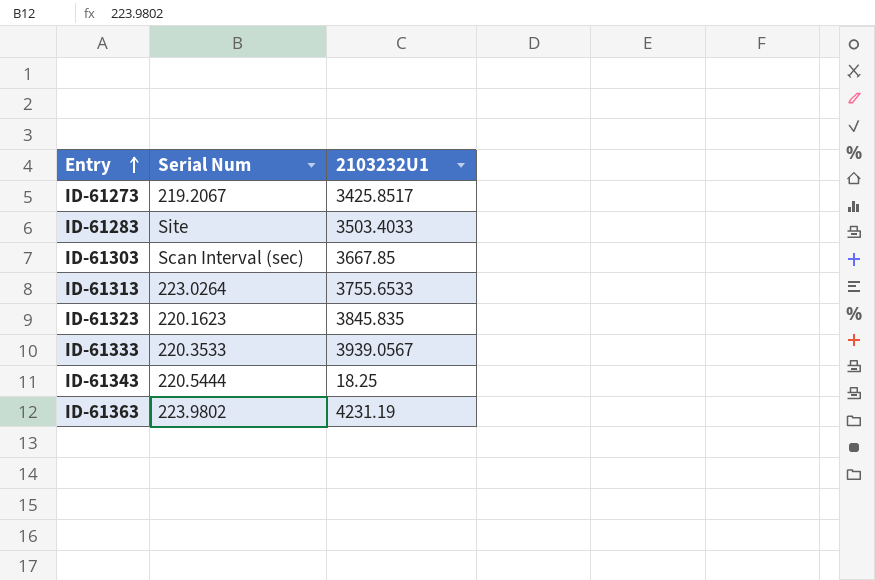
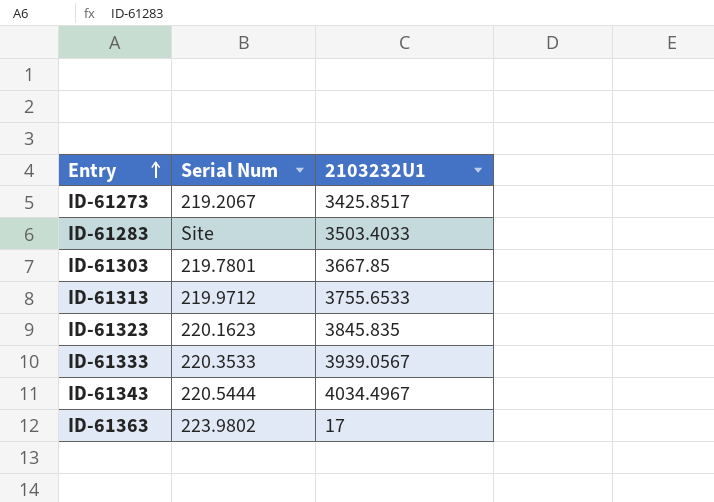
ID-61303 | Serial Num: Scan Interval (sec) -> 219.7801
ID-61313 | Serial Num: 223.0264 -> 219.9712
ID-61343 | 2103232U1: 18.25 -> 4034.4967
ID-61363 | 2103232U1: 4231.19 -> 17

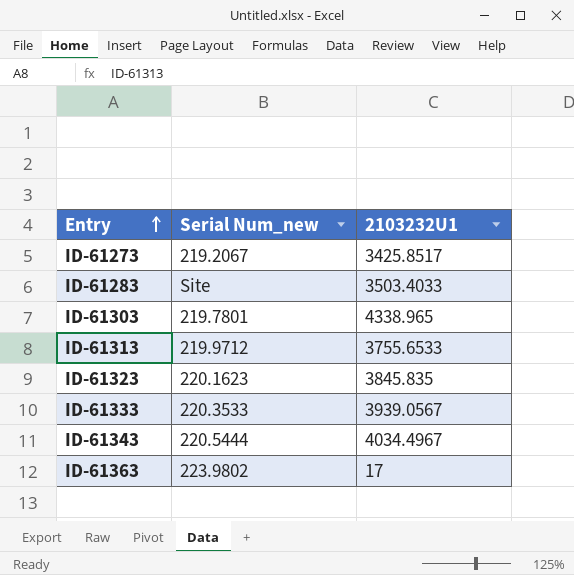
column name: Serial Num -> Serial Num_new
ID-61303 | 2103232U1: 3667.85 -> 4338.965

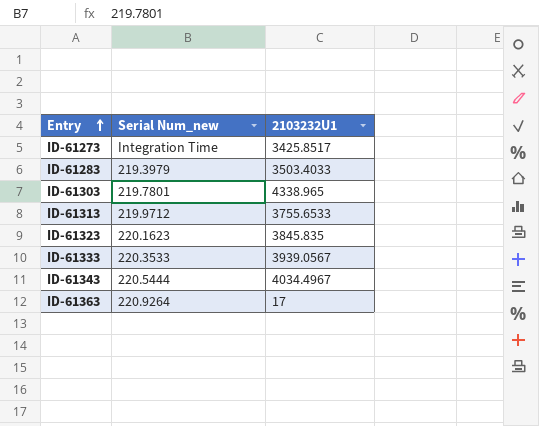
ID-61273 | Serial Num_new: 219.2067 -> Integration Time
ID-61283 | Serial Num_new: Site -> 219.3979
ID-61363 | Serial Num_new: 223.9802 -> 220.9264

